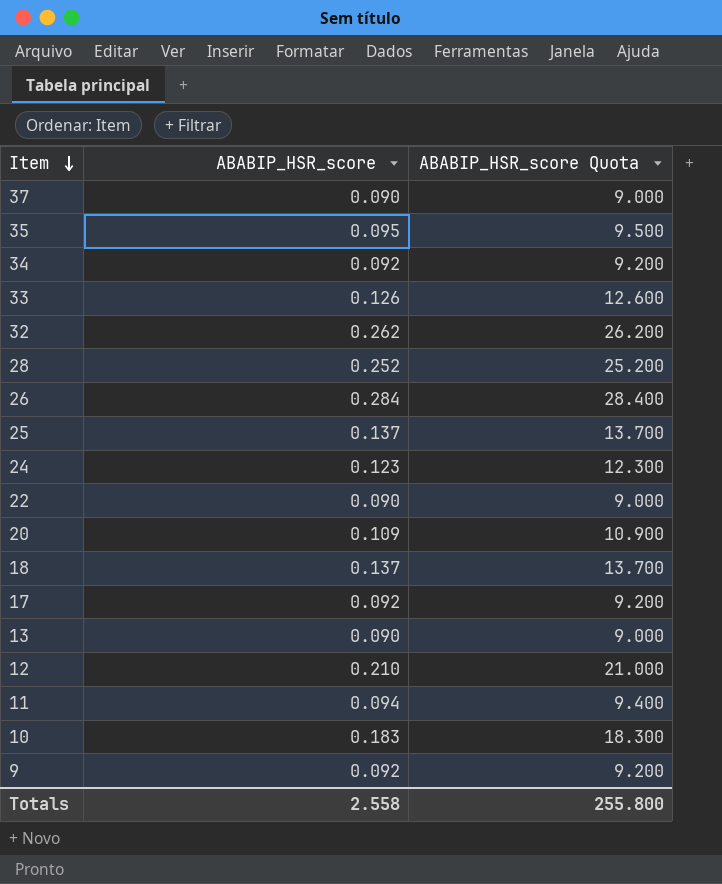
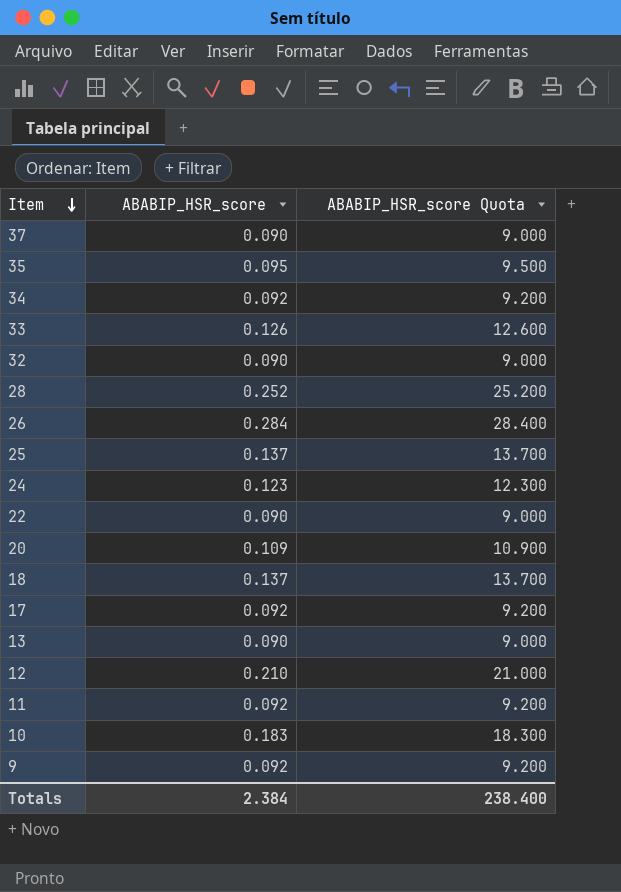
32 | ABABIP_HSR_score: 0.262 -> 0.090
32 | ABABIP_HSR_score Quota: 26.200 -> 9.000
11 | ABABIP_HSR_score: 0.094 -> 0.092
11 | ABABIP_HSR_score Quota: 9.400 -> 9.200
Totals | ABABIP_HSR_score: 2.558 -> 2.384
Totals | ABABIP_HSR_score Quota: 255.800 -> 238.400

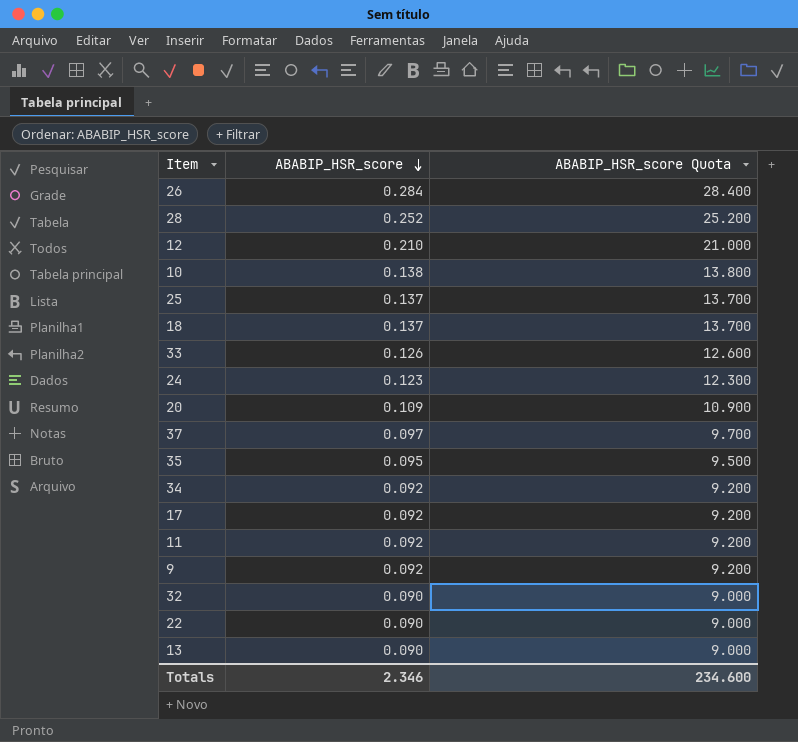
row order: Item descending -> ABABIP_HSR_score descending
10 | ABABIP_HSR_score: 0.183 -> 0.138
10 | ABABIP_HSR_score Quota: 18.300 -> 13.800
37 | ABABIP_HSR_score: 0.090 -> 0.097
37 | ABABIP_HSR_score Quota: 9.000 -> 9.700
Totals | ABABIP_HSR_score: 2.384 -> 2.346
Totals | ABABIP_HSR_score Quota: 238.400 -> 234.600

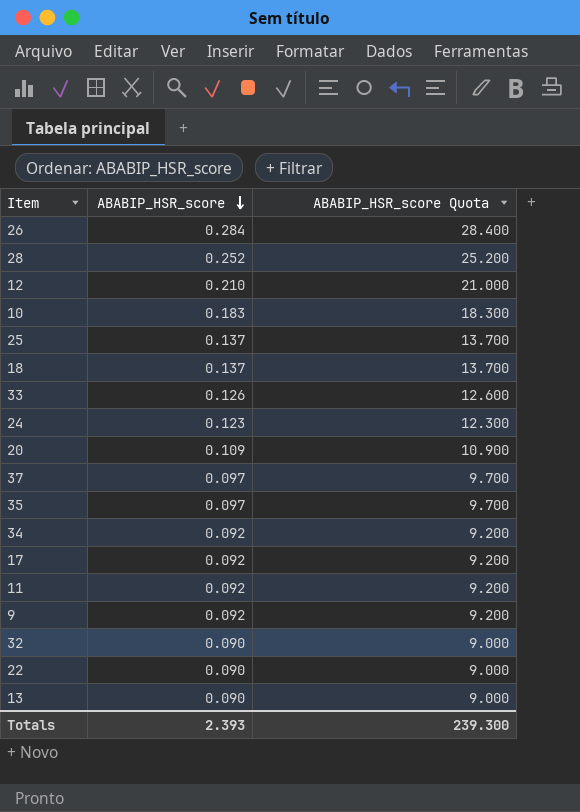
10 | ABABIP_HSR_score: 0.138 -> 0.183
10 | ABABIP_HSR_score Quota: 13.800 -> 18.300
35 | ABABIP_HSR_score: 0.095 -> 0.097
35 | ABABIP_HSR_score Quota: 9.500 -> 9.700
Totals | ABABIP_HSR_score: 2.346 -> 2.393
Totals | ABABIP_HSR_score Quota: 234.600 -> 239.300

